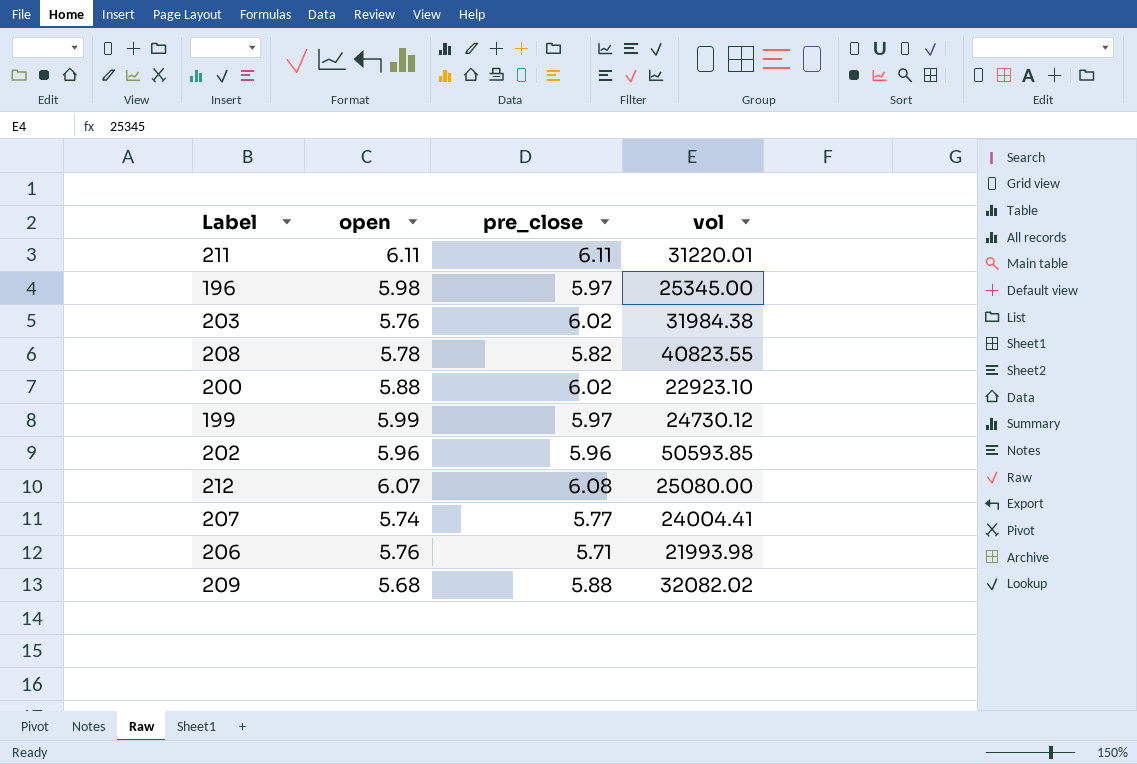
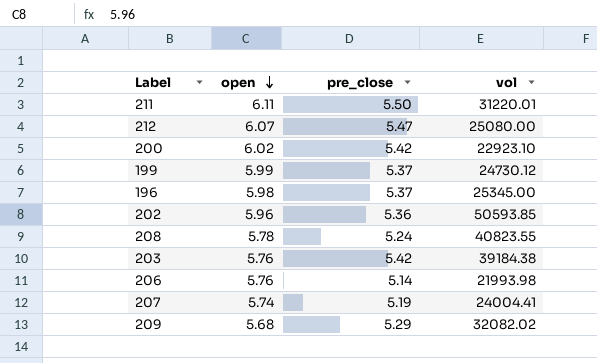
row order: none -> open descending
211 | pre_close: 6.11 -> 5.50
212 | pre_close: 6.08 -> 5.47
200 | open: 5.88 -> 6.02
200 | pre_close: 6.02 -> 5.42
199 | pre_close: 5.97 -> 5.37
196 | pre_close: 5.97 -> 5.37
202 | pre_close: 5.96 -> 5.36
208 | pre_close: 5.82 -> 5.24
203 | pre_close: 6.02 -> 5.42
203 | vol: 31984.38 -> 39184.38
206 | pre_close: 5.71 -> 5.14
207 | pre_close: 5.77 -> 5.19
209 | pre_close: 5.88 -> 5.29

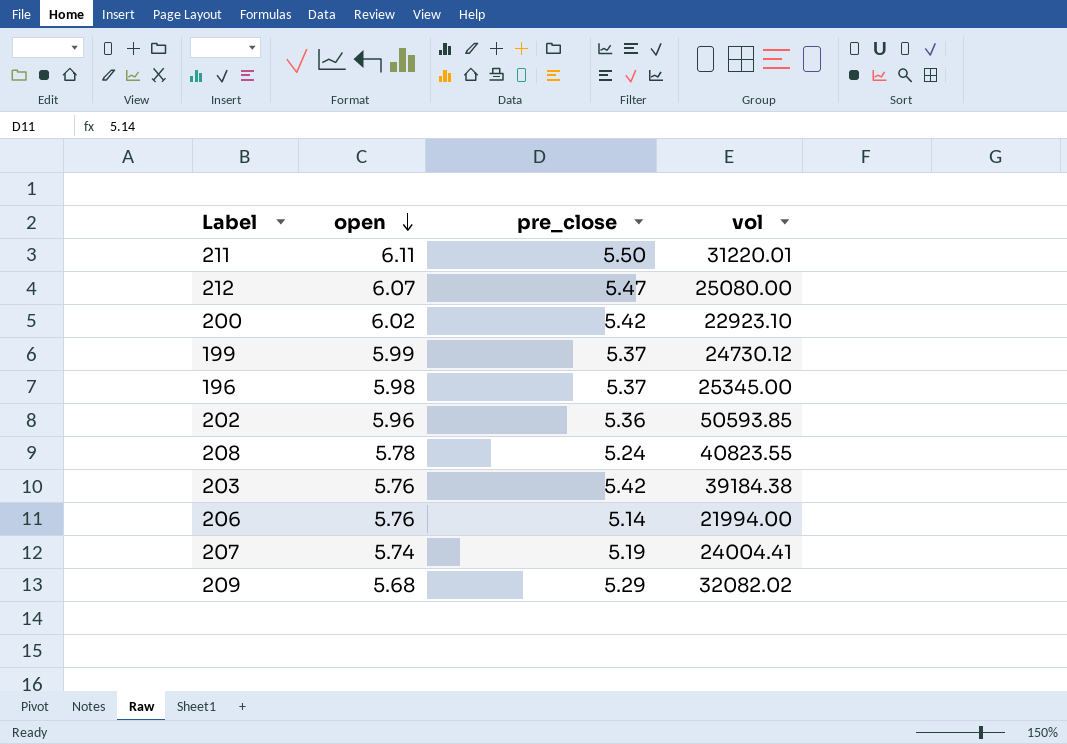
206 | vol: 21993.98 -> 21994.00

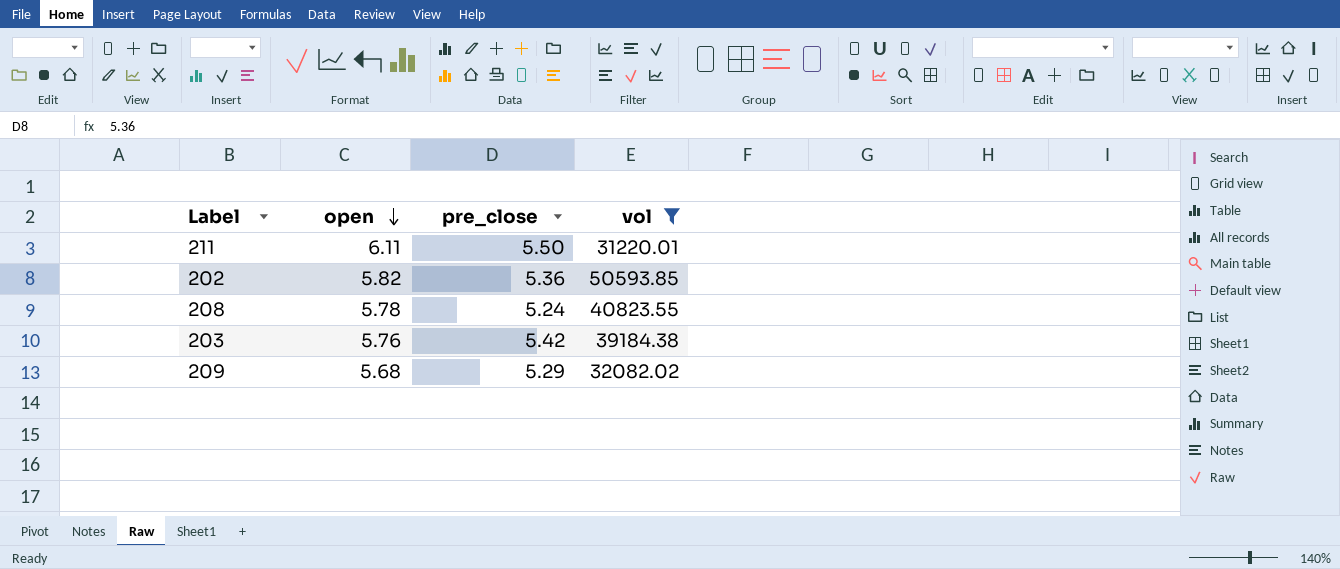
filter: none -> vol >= 31220.01
202 | open: 5.96 -> 5.82

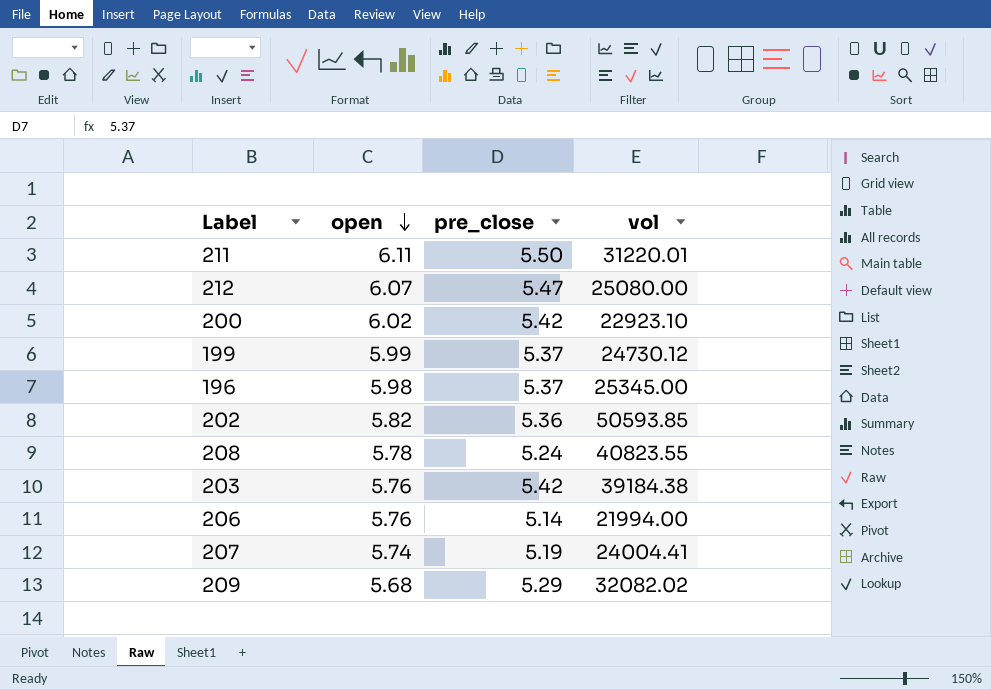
filter: vol >= 31220.01 -> none

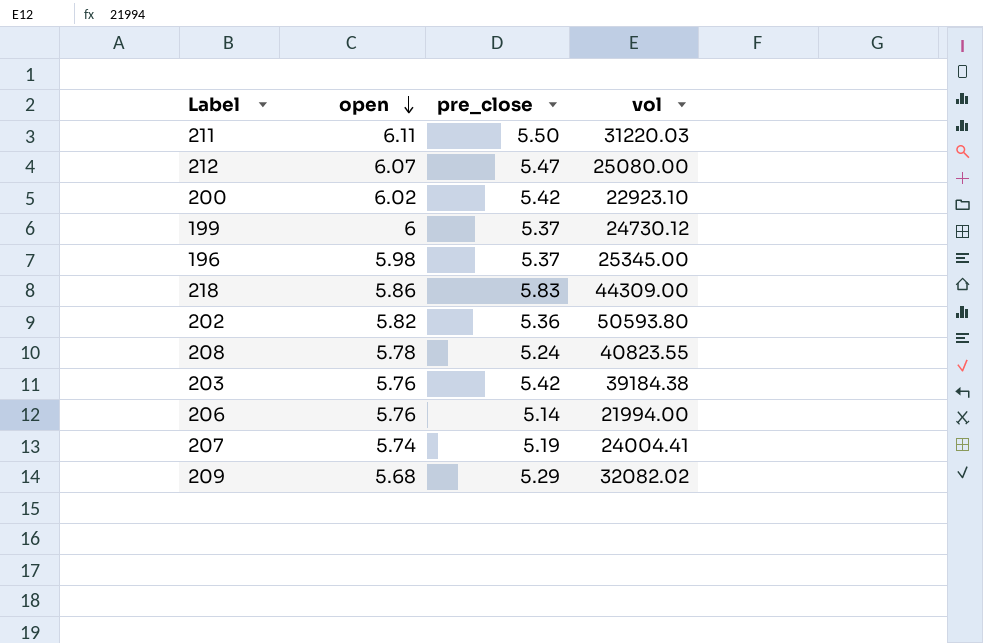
211 | vol: 31220.01 -> 31220.03
199 | open: 5.99 -> 6
row 218: none -> 5.86 | 5.83 | 44309.00
202 | vol: 50593.85 -> 50593.80

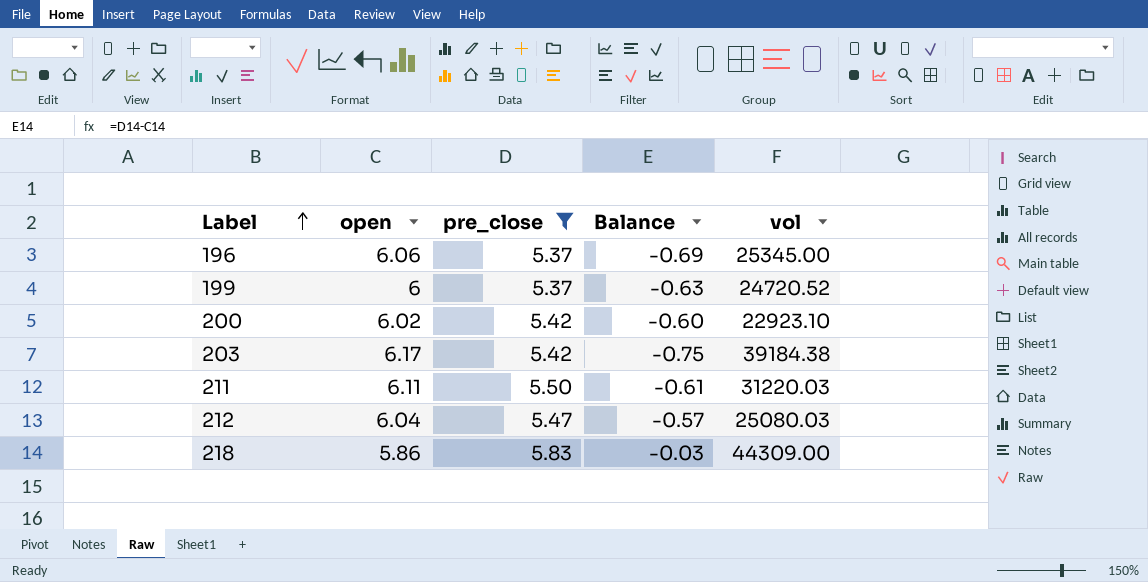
filter: none -> pre_close >= 5.37
row order: open descending -> Label ascending
column Balance | formula: none -> [pre_close] - [open]
196 | open: 5.98 -> 6.06
199 | vol: 24730.12 -> 24720.52
203 | open: 5.76 -> 6.17
212 | open: 6.07 -> 6.04
212 | vol: 25080.00 -> 25080.03

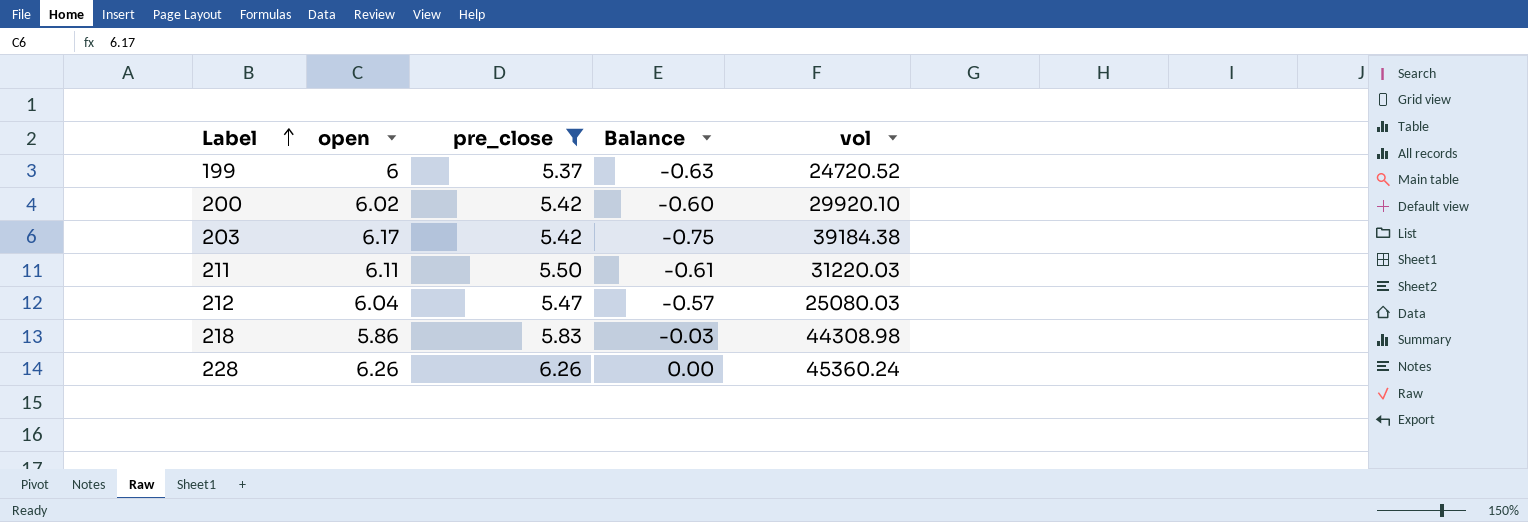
row 196: 6.06 | 5.37 | -0.69 | 25345.00 -> none
200 | vol: 22923.10 -> 29920.10
218 | vol: 44309.00 -> 44308.98
row 228: none -> 6.26 | 6.26 | 0.00 | 45360.24

